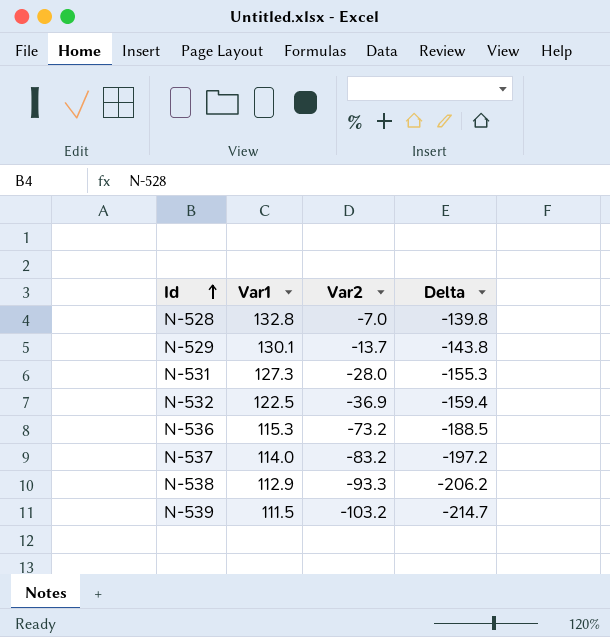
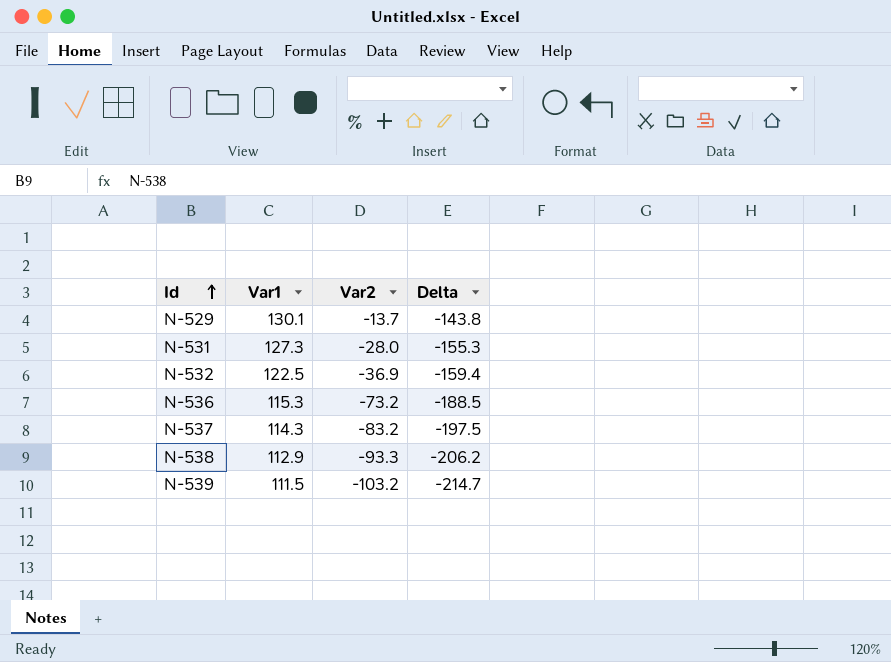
row N-528: 132.8 | -7.0 | -139.8 -> none
N-537 | Var1: 114.0 -> 114.3
N-537 | Delta: -197.2 -> -197.5

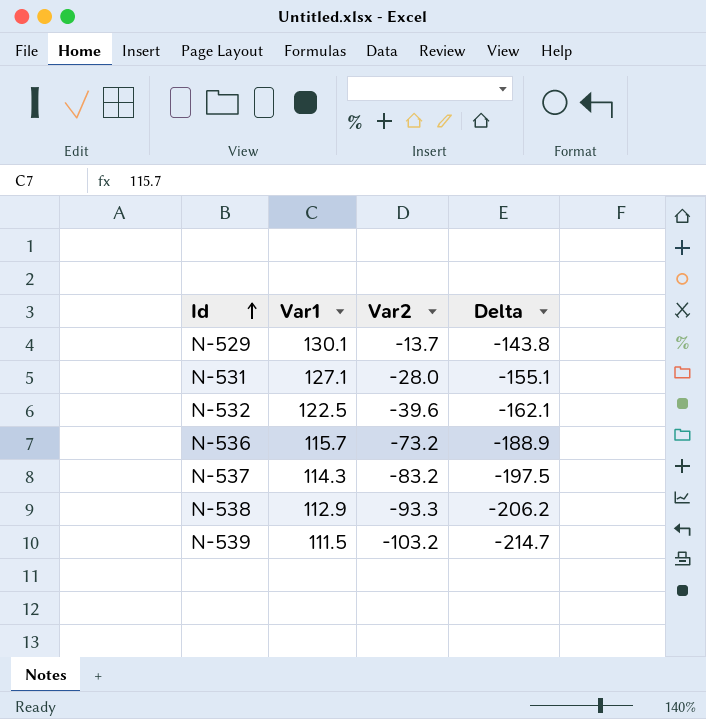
N-531 | Var1: 127.3 -> 127.1
N-531 | Delta: -155.3 -> -155.1
N-532 | Var2: -36.9 -> -39.6
N-532 | Delta: -159.4 -> -162.1
N-536 | Var1: 115.3 -> 115.7
N-536 | Delta: -188.5 -> -188.9

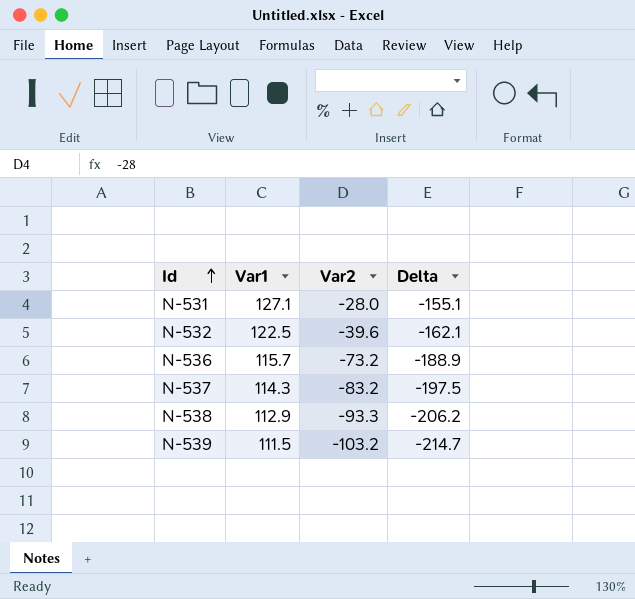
row N-529: 130.1 | -13.7 | -143.8 -> none

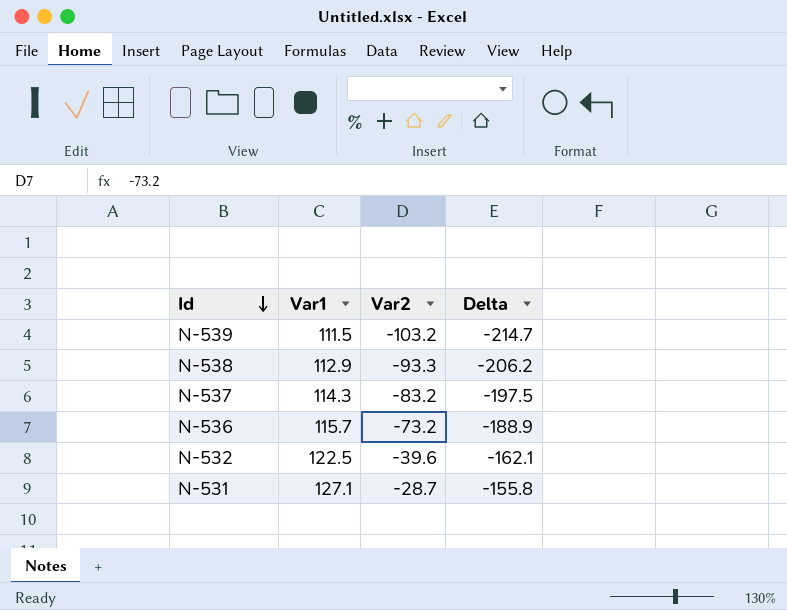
row order: Id ascending -> Id descending
N-531 | Var2: -28.0 -> -28.7
N-531 | Delta: -155.1 -> -155.8

